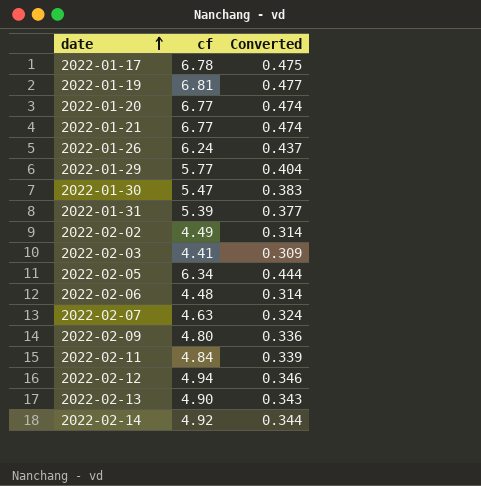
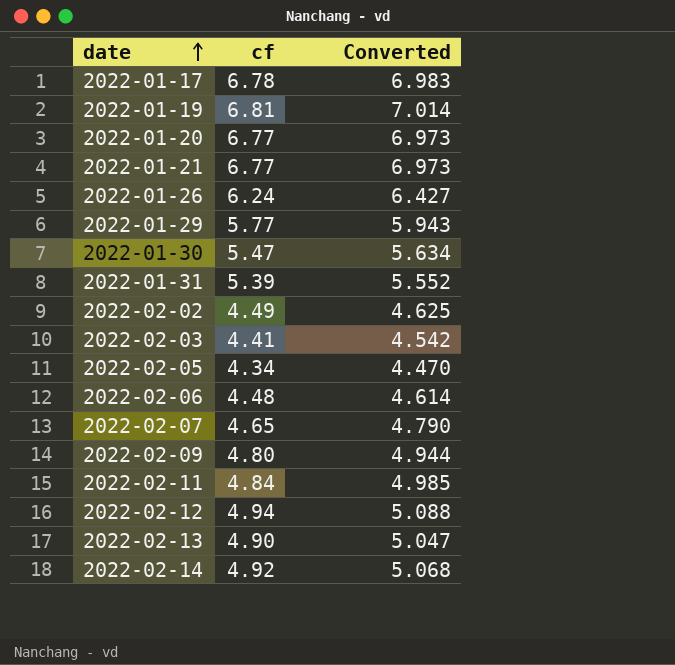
column Converted | formula: [cf] * 0.07 -> [cf] * 1.03
2022-02-05 | cf: 6.34 -> 4.34
2022-02-07 | cf: 4.63 -> 4.65

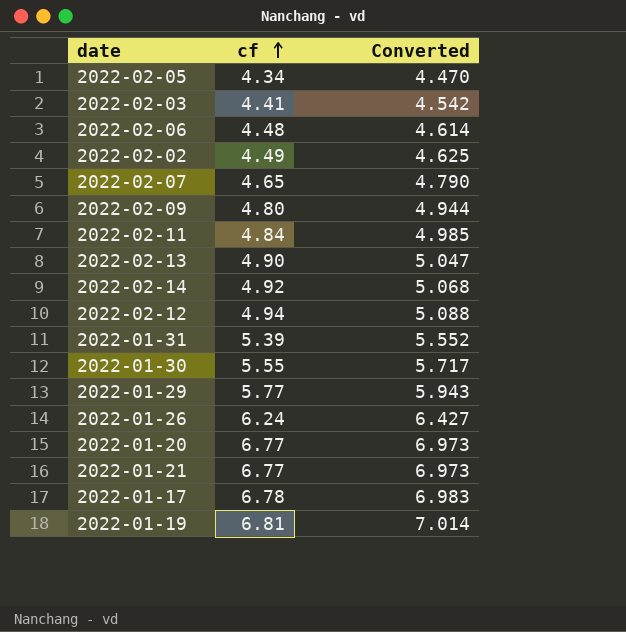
row order: date ascending -> cf ascending
2022-01-30 | cf: 5.47 -> 5.55
2022-01-30 | Converted: 5.634 -> 5.717

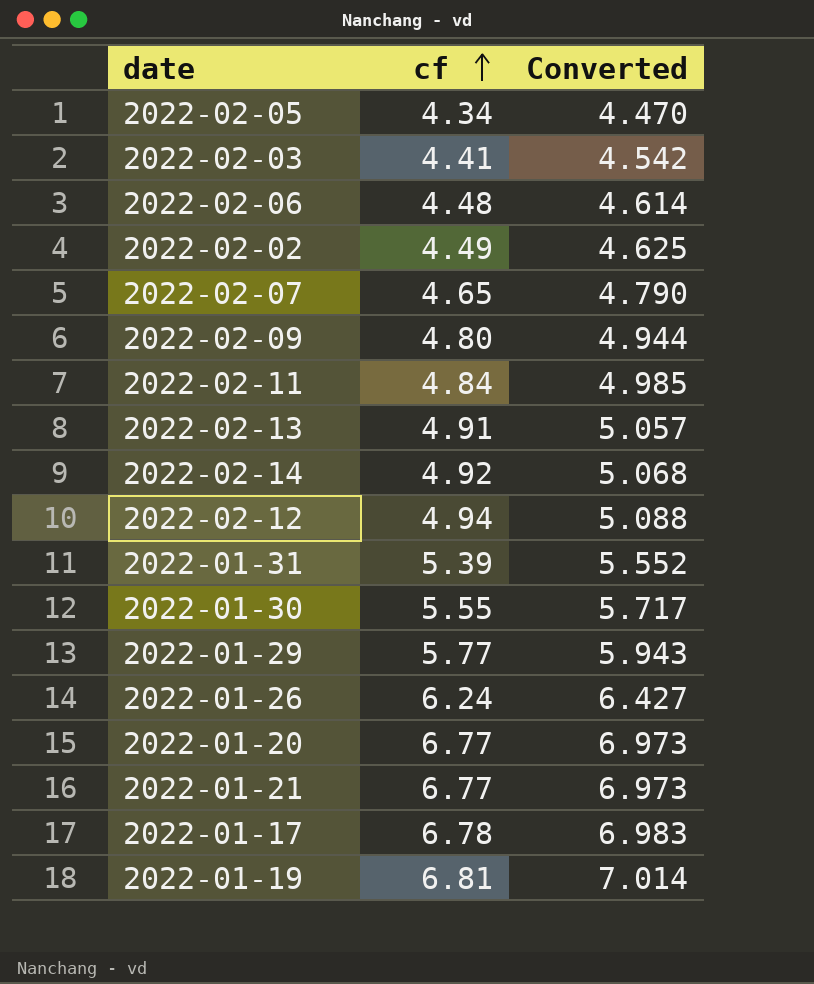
2022-02-13 | cf: 4.90 -> 4.91
2022-02-13 | Converted: 5.047 -> 5.057

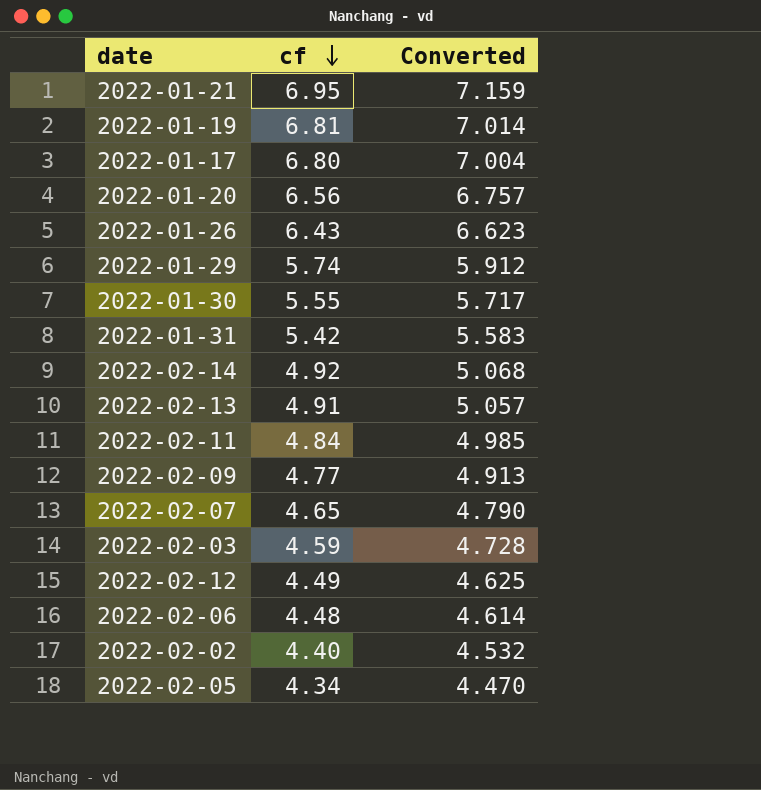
row order: cf ascending -> cf descending
2022-01-21 | cf: 6.77 -> 6.95
2022-01-21 | Converted: 6.973 -> 7.159
2022-01-17 | cf: 6.78 -> 6.80
2022-01-17 | Converted: 6.983 -> 7.004
2022-01-20 | cf: 6.77 -> 6.56
2022-01-20 | Converted: 6.973 -> 6.757
2022-01-26 | cf: 6.24 -> 6.43
2022-01-26 | Converted: 6.427 -> 6.623
2022-01-29 | cf: 5.77 -> 5.74
2022-01-29 | Converted: 5.943 -> 5.912
2022-01-31 | cf: 5.39 -> 5.42
2022-01-31 | Converted: 5.552 -> 5.583
2022-02-09 | cf: 4.80 -> 4.77
2022-02-09 | Converted: 4.944 -> 4.913
2022-02-03 | cf: 4.41 -> 4.59
2022-02-03 | Converted: 4.542 -> 4.728
2022-02-12 | cf: 4.94 -> 4.49
2022-02-12 | Converted: 5.088 -> 4.625
2022-02-02 | cf: 4.49 -> 4.40
2022-02-02 | Converted: 4.625 -> 4.532

